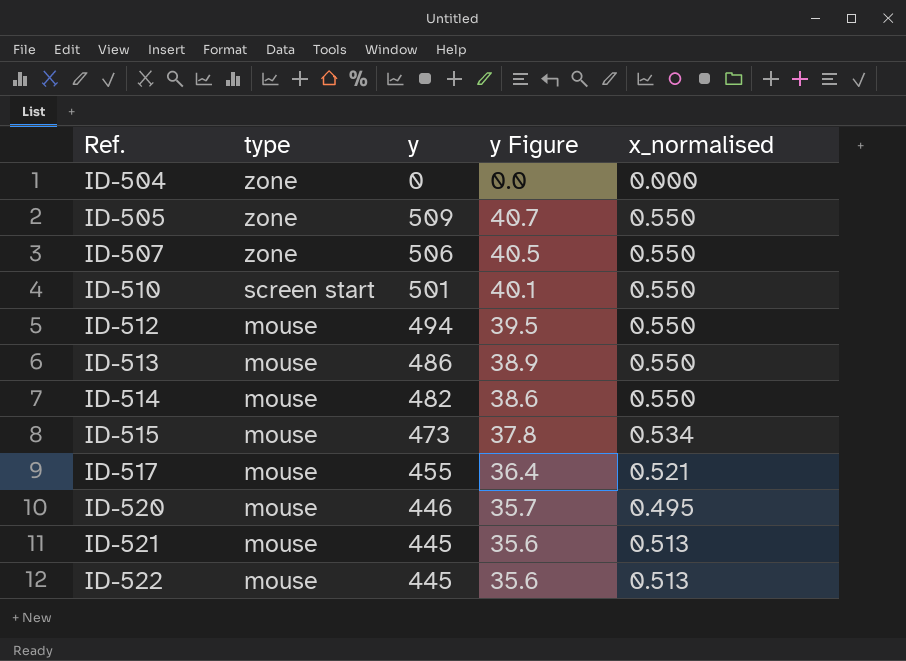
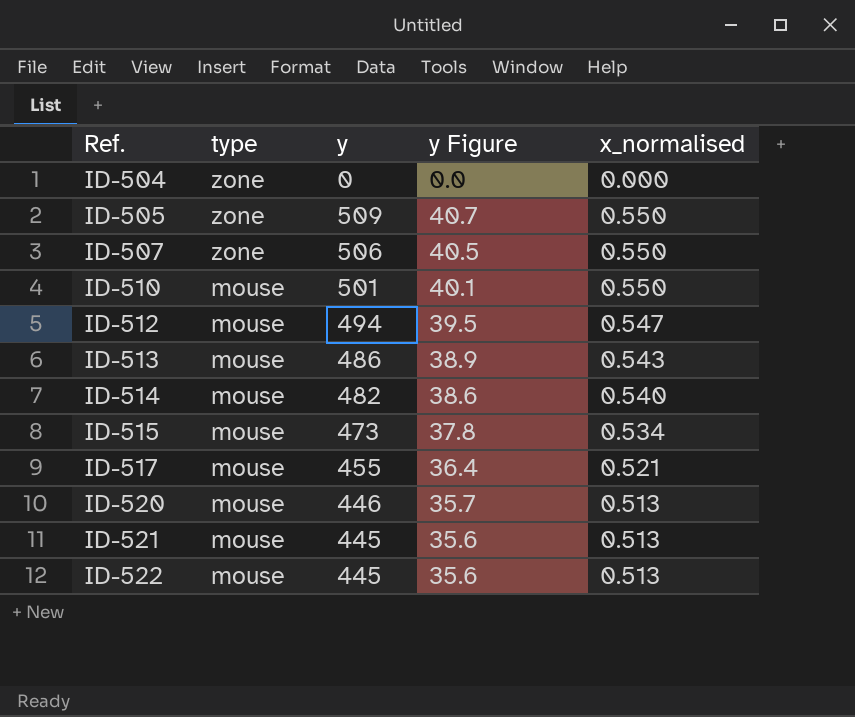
ID-510 | type: screen start -> mouse
ID-512 | x_normalised: 0.550 -> 0.547
ID-513 | x_normalised: 0.550 -> 0.543
ID-514 | x_normalised: 0.550 -> 0.540
ID-520 | x_normalised: 0.495 -> 0.513

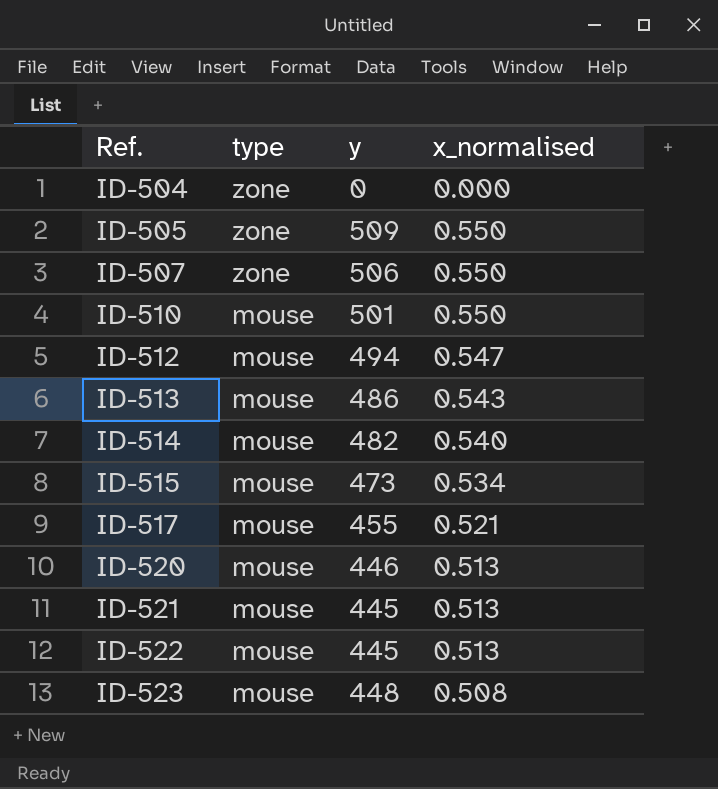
column y Figure | formula: [y] * 0.08 -> none
row ID-523: none -> mouse | 448 | 0.508

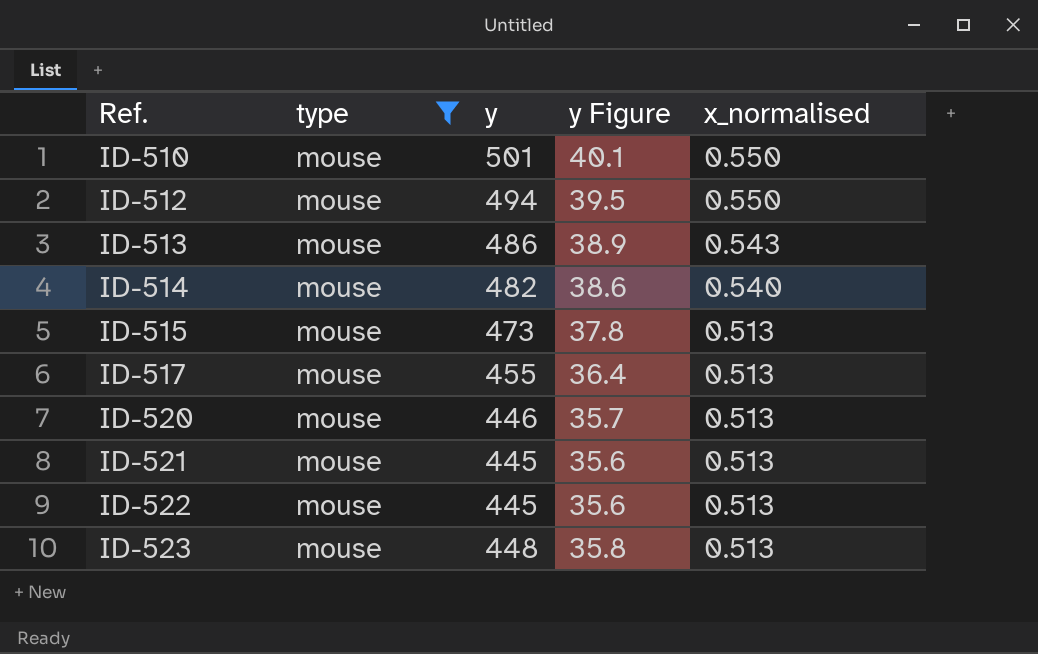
filter: none -> type = mouse
column y Figure | formula: none -> [y] * 0.08
ID-512 | x_normalised: 0.547 -> 0.550
ID-515 | x_normalised: 0.534 -> 0.513
ID-517 | x_normalised: 0.521 -> 0.513
ID-523 | x_normalised: 0.508 -> 0.513

